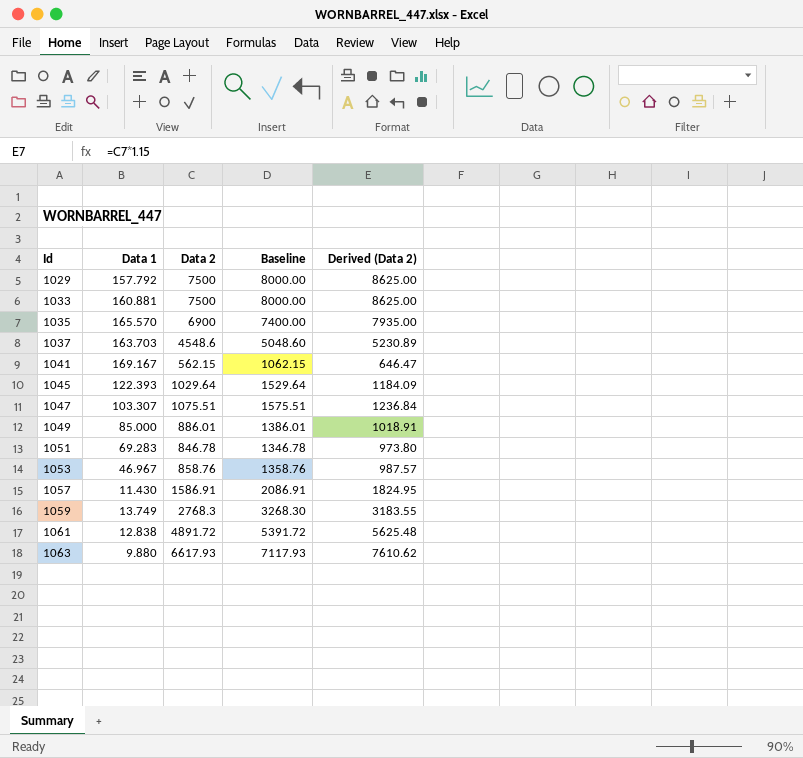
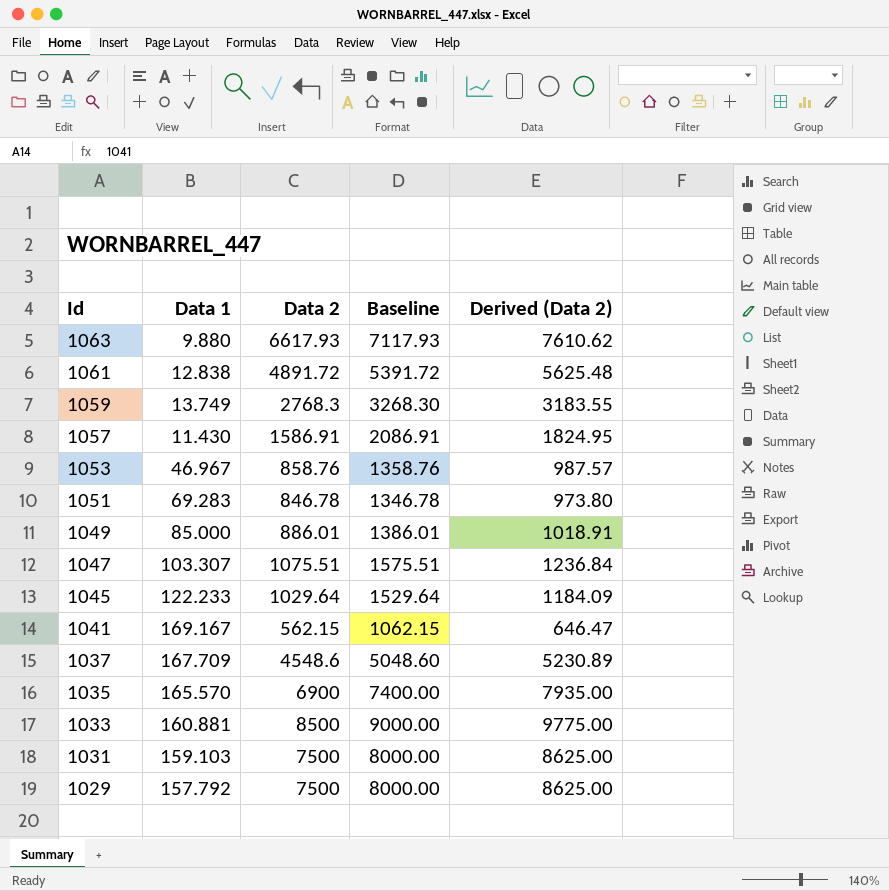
row order: Id ascending -> Id descending
1045 | Data 1: 122.393 -> 122.233
1037 | Data 1: 163.703 -> 167.709
1033 | Data 2: 7500 -> 8500
1033 | Baseline: 8000.00 -> 9000.00
1033 | Derived (Data 2): 8625.00 -> 9775.00
row 1031: none -> 159.103 | 7500 | 8000.00 | 8625.00

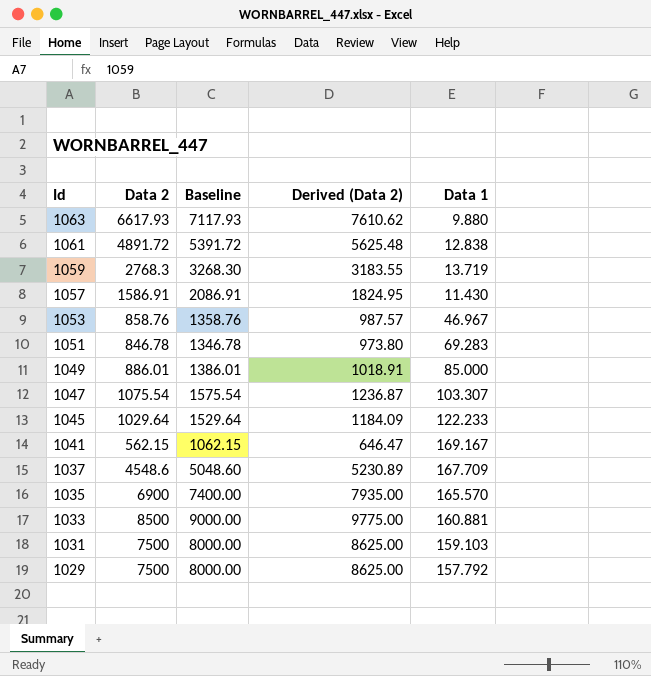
column Data 1 | position: 2 -> 5
1059 | Data 1: 13.749 -> 13.719
1047 | Data 2: 1075.51 -> 1075.54
1047 | Baseline: 1575.51 -> 1575.54
1047 | Derived (Data 2): 1236.84 -> 1236.87

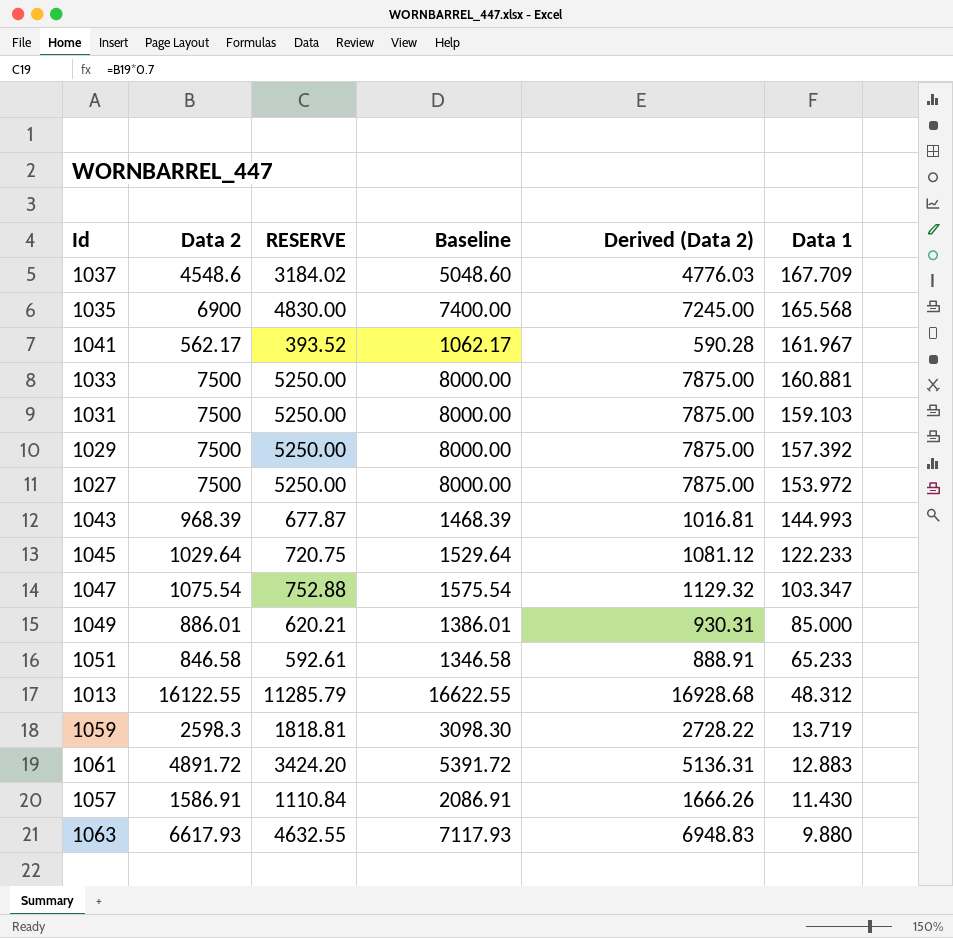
row order: Id descending -> Data 1 descending
column RESERVE | formula: none -> [Data 2] * 0.7
column Derived (Data 2) | formula: [Data 2] * 1.15 -> [Data 2] * 1.05
row 1053: 858.76 | 1358.76 | 987.57 | 46.967 -> none
1035 | Data 1: 165.570 -> 165.568
1041 | Data 2: 562.15 -> 562.17
1041 | Baseline: 1062.15 -> 1062.17
1041 | Data 1: 169.167 -> 161.967
1033 | Data 2: 8500 -> 7500
1033 | Baseline: 9000.00 -> 8000.00
1029 | Data 1: 157.792 -> 157.392
row 1027: none -> 7500 | 5250.00 | 8000.00 | 7875.00 | 153.972
row 1043: none -> 968.39 | 677.87 | 1468.39 | 1016.81 | 144.993
1047 | Data 1: 103.307 -> 103.347
1051 | Data 2: 846.78 -> 846.58
1051 | Baseline: 1346.78 -> 1346.58
1051 | Data 1: 69.283 -> 65.233
row 1013: none -> 16122.55 | 11285.79 | 16622.55 | 16928.68 | 48.312
1059 | Data 2: 2768.3 -> 2598.3
1059 | Baseline: 3268.30 -> 3098.30
1061 | Data 1: 12.838 -> 12.883

